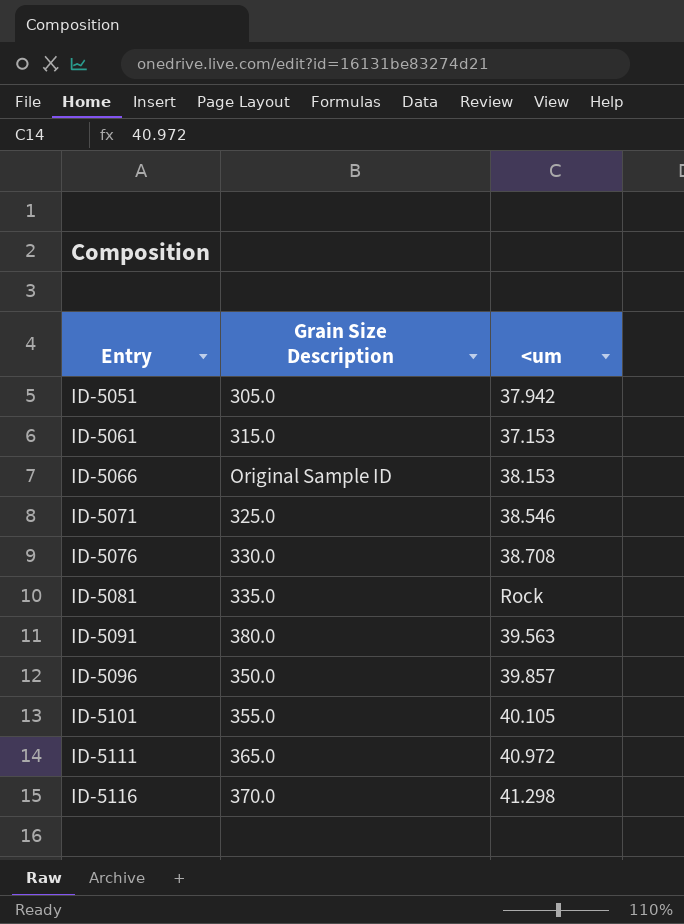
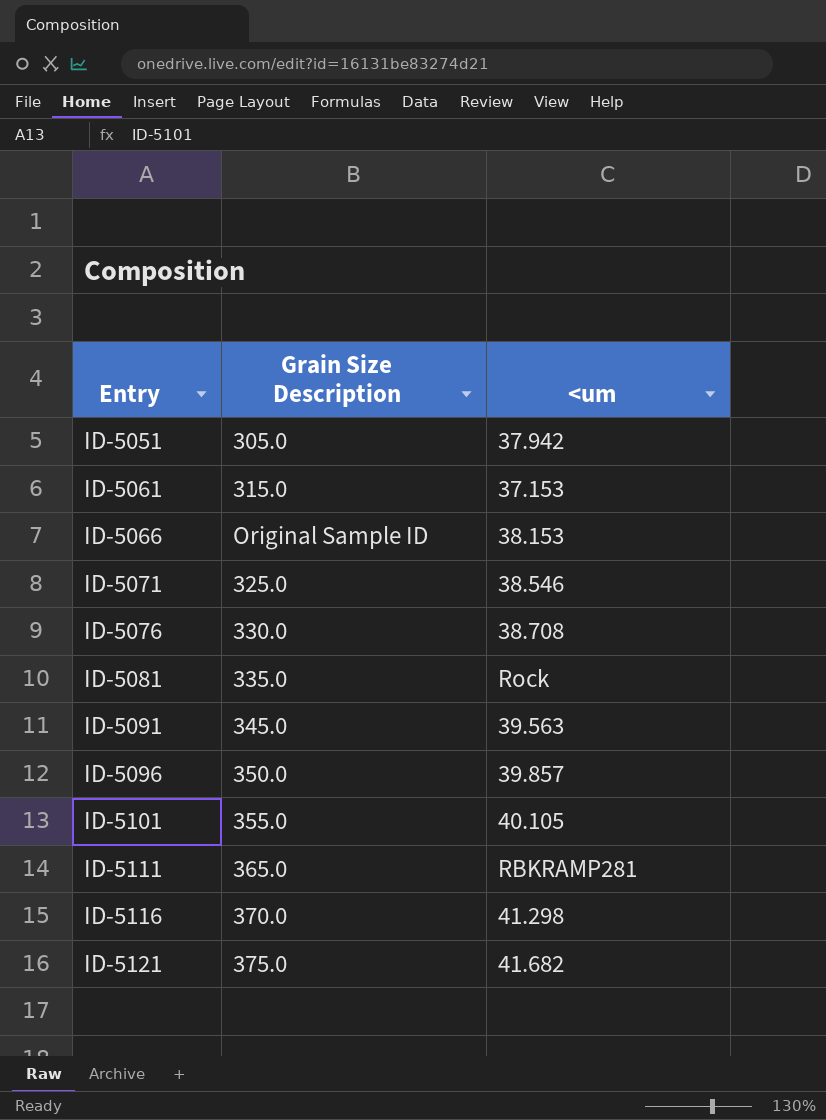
ID-5091 | Grain Size Description: 380.0 -> 345.0
ID-5111 | <um: 40.972 -> RBKRAMP281
row ID-5121: none -> 375.0 | 41.682

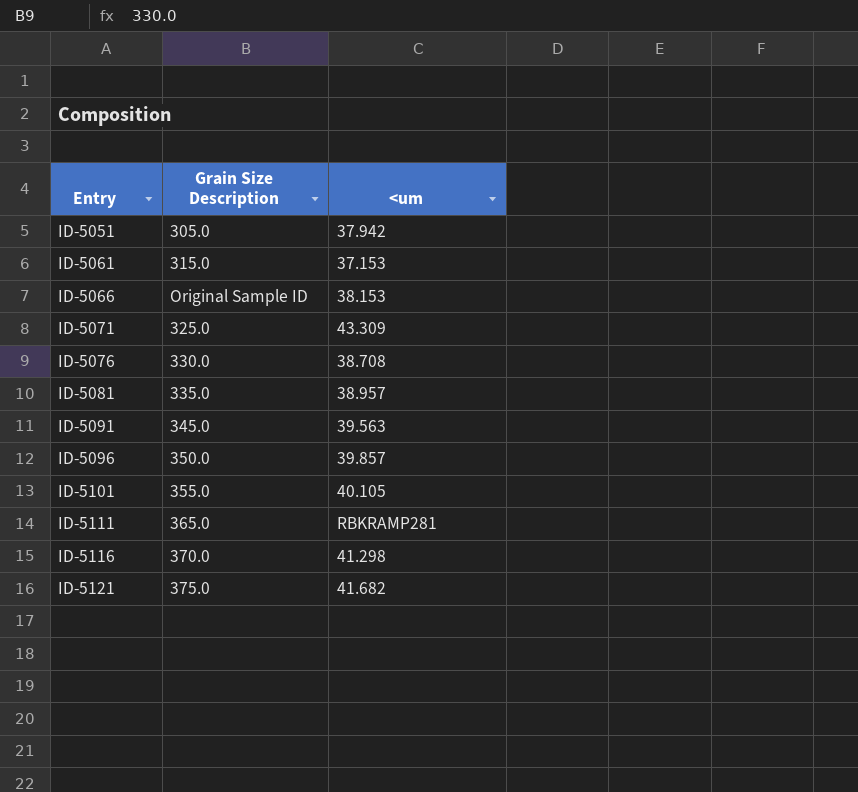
ID-5071 | <um: 38.546 -> 43.309
ID-5081 | <um: Rock -> 38.957

